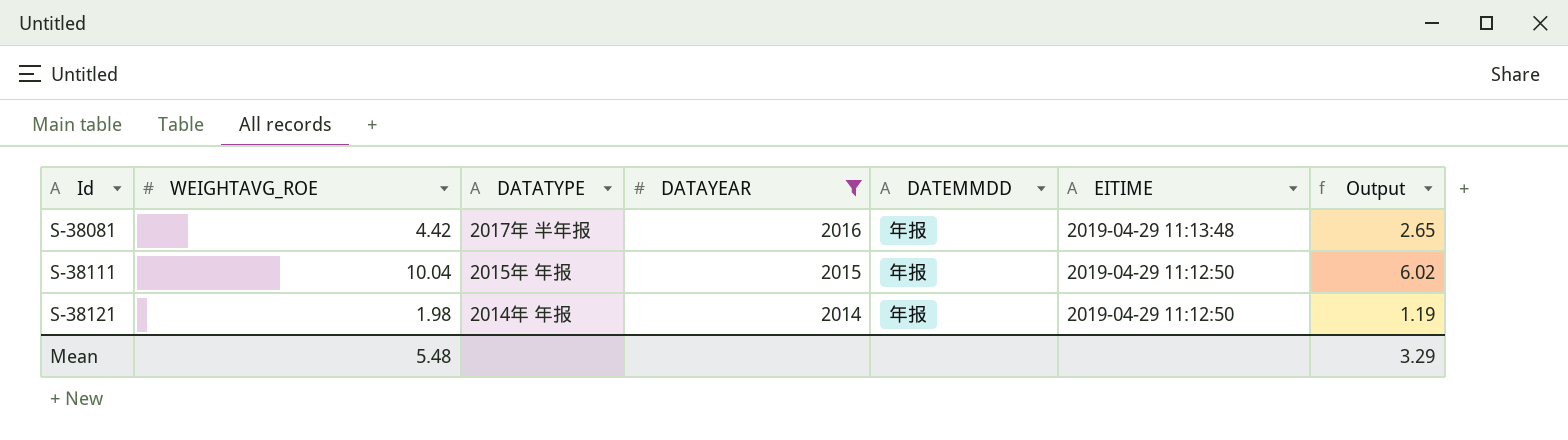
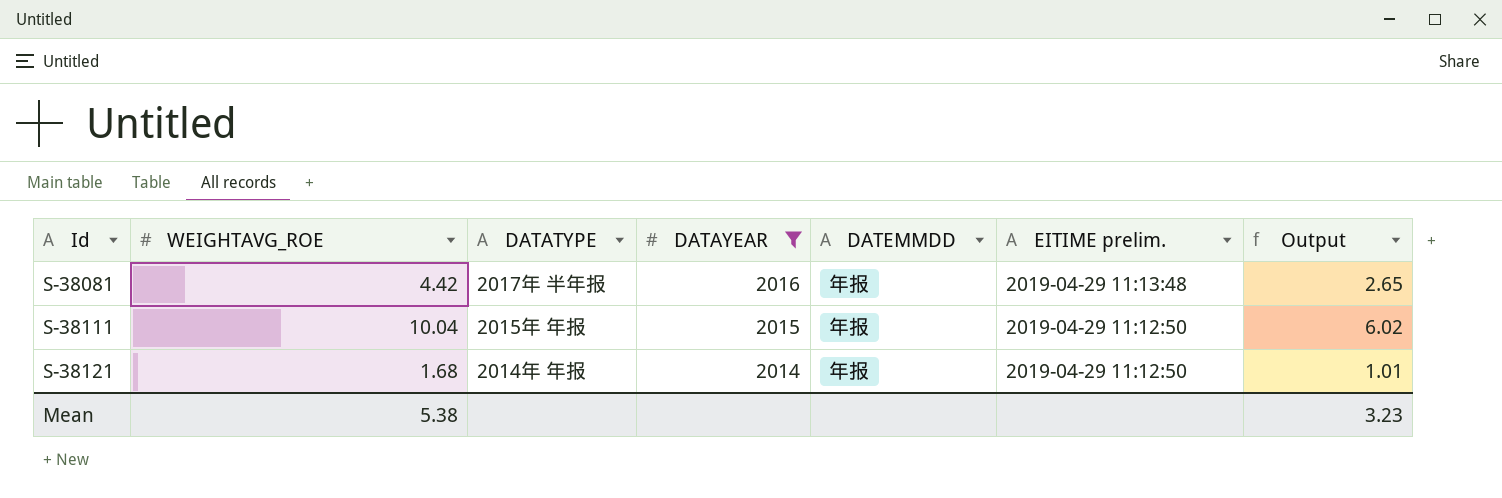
column name: EITIME -> EITIME prelim.
S-38121 | WEIGHTAVG_ROE: 1.98 -> 1.68
S-38121 | Output: 1.19 -> 1.01
Mean | WEIGHTAVG_ROE: 5.48 -> 5.38
Mean | Output: 3.29 -> 3.23

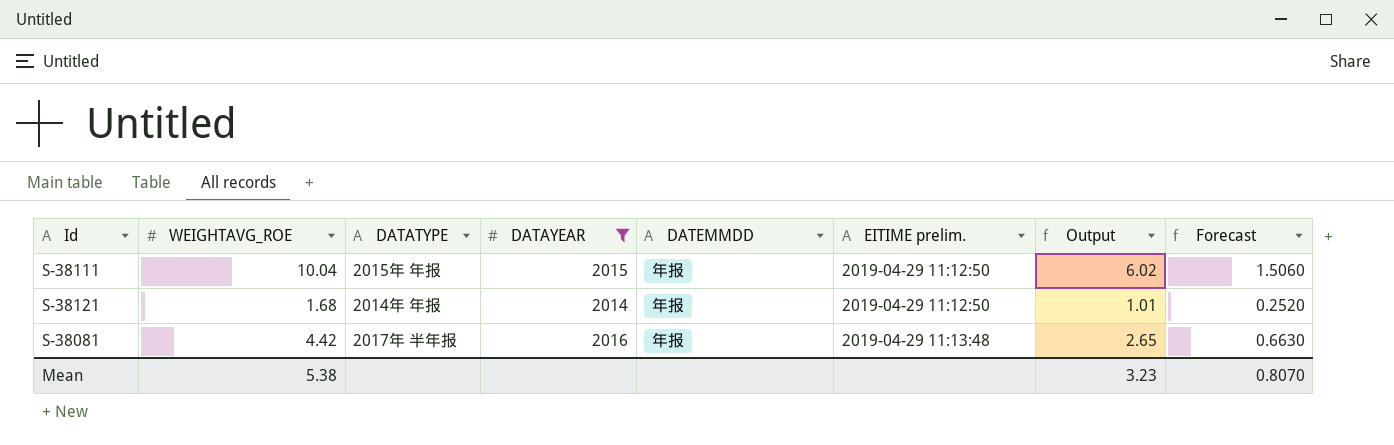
row order: Id ascending -> EITIME prelim. ascending
column Forecast | formula: none -> [WEIGHTAVG_ROE] * 0.15

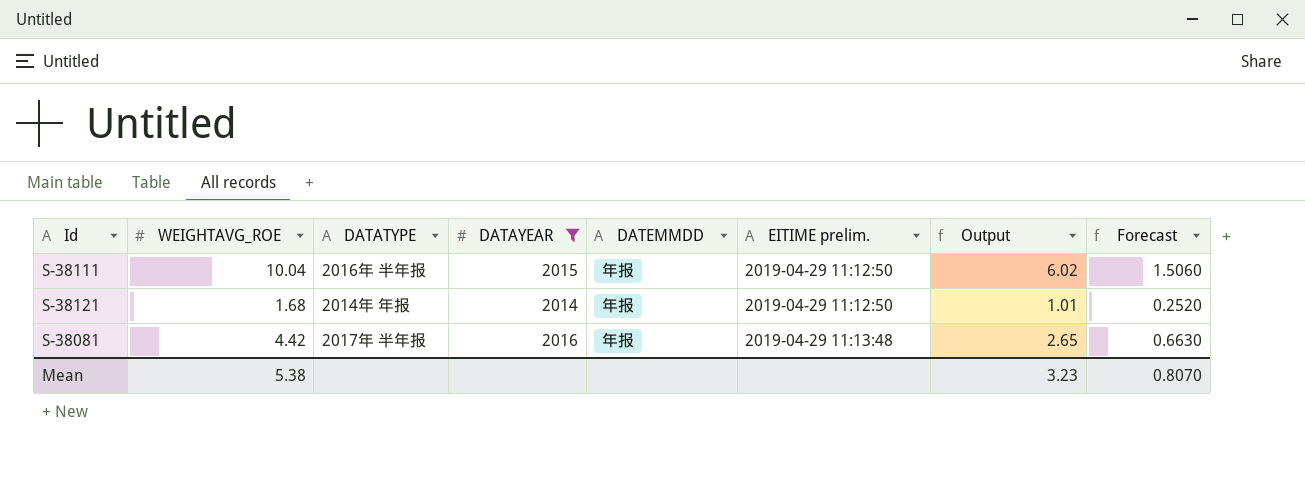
S-38111 | DATATYPE: 2015年 年报 -> 2016年 半年报

